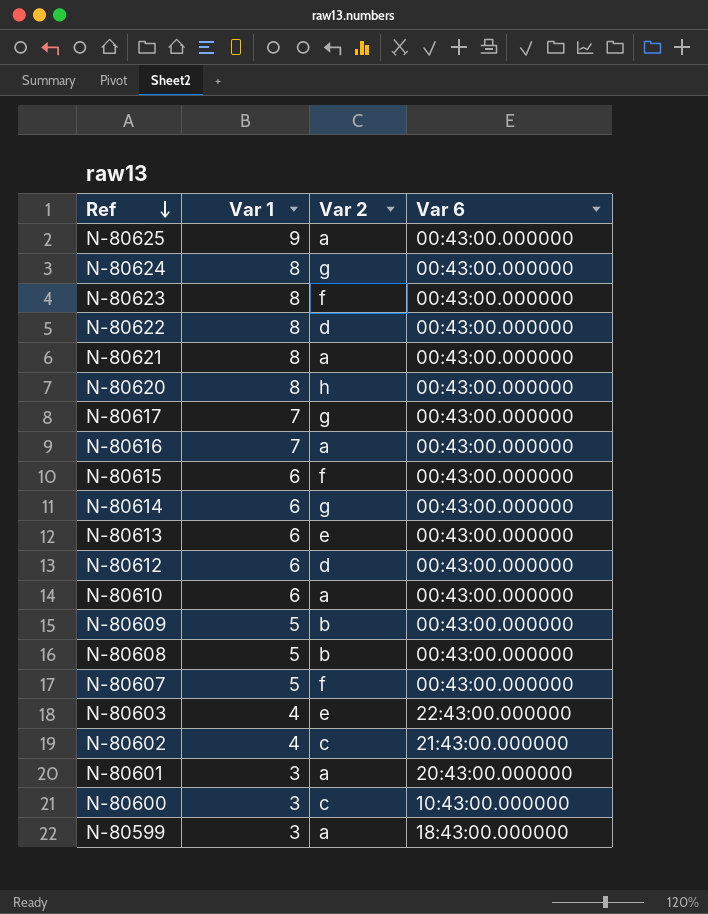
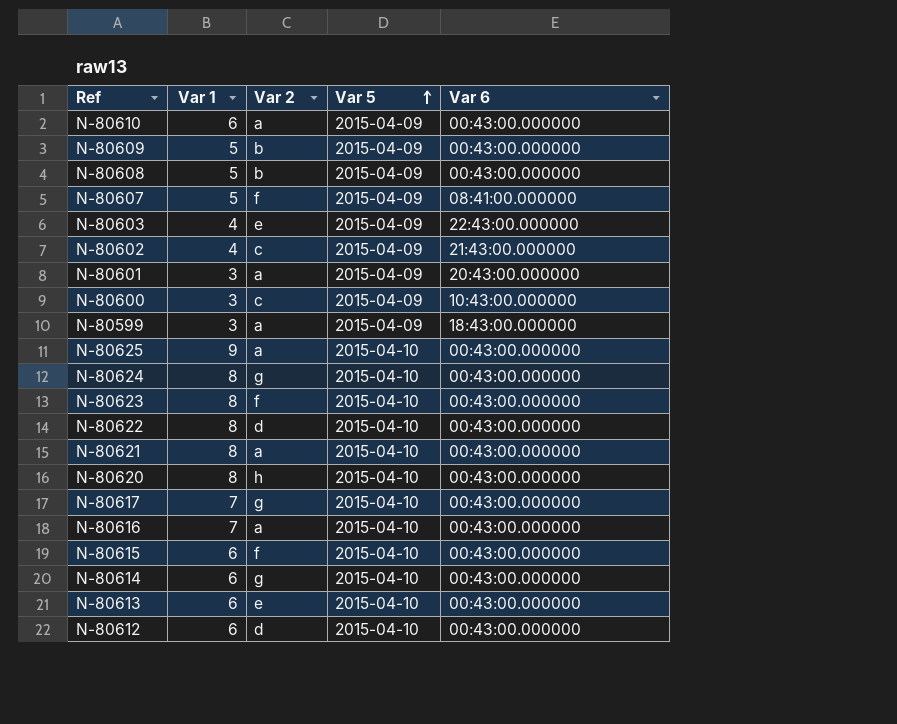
row order: Ref descending -> Var 5 ascending
column Var 5 | position: none -> 4
N-80607 | Var 6: 00:43:00.000000 -> 08:41:00.000000

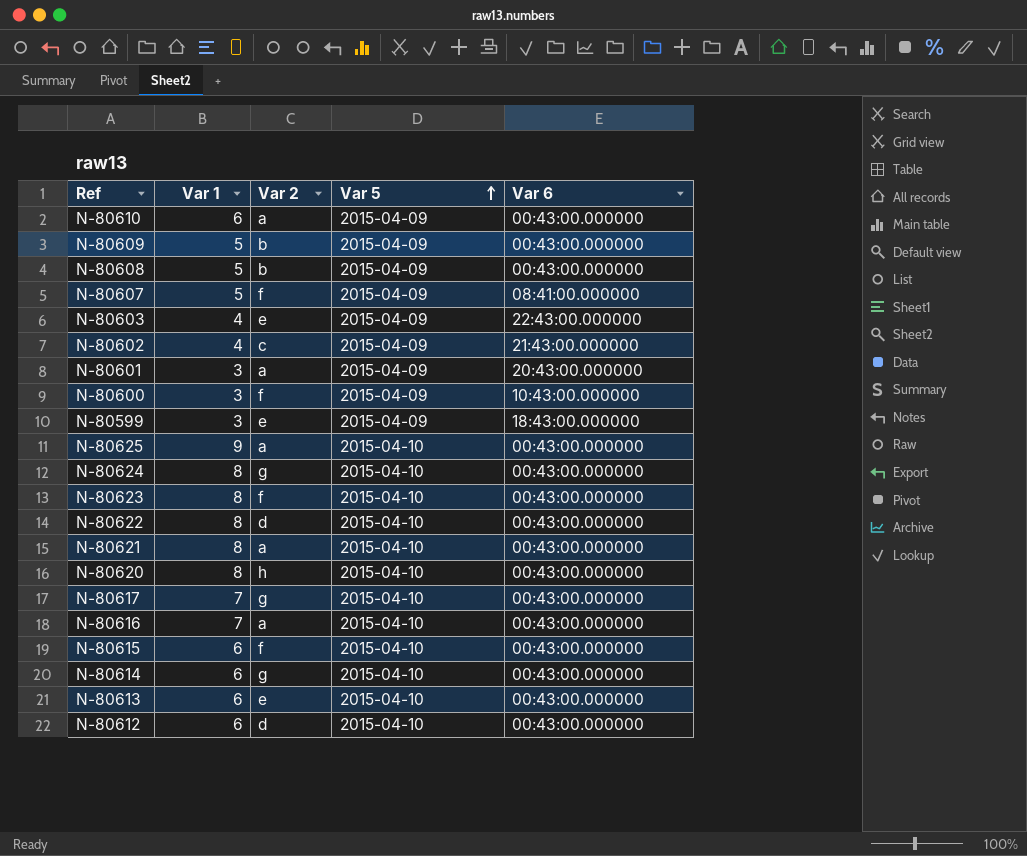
N-80600 | Var 2: c -> f
N-80599 | Var 2: a -> e

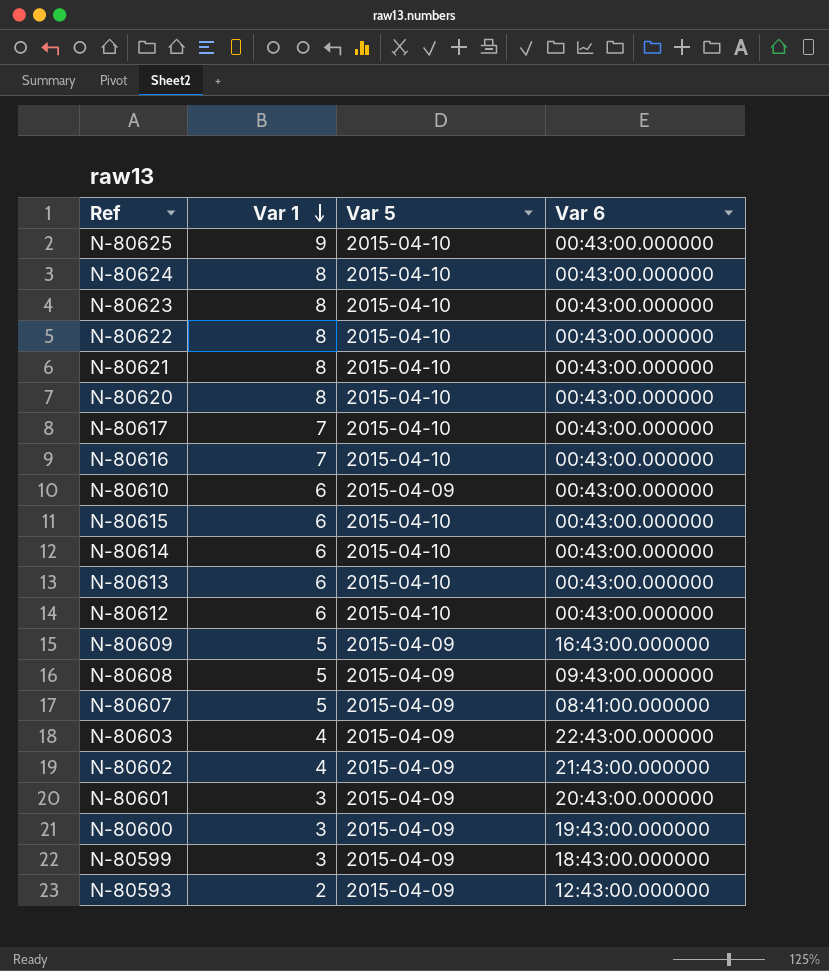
row order: Var 5 ascending -> Var 1 descending
column Var 2 | position: 3 -> none
N-80609 | Var 6: 00:43:00.000000 -> 16:43:00.000000
N-80608 | Var 6: 00:43:00.000000 -> 09:43:00.000000
N-80600 | Var 6: 10:43:00.000000 -> 19:43:00.000000
row N-80593: none -> 2 | 2015-04-09 | 12:43:00.000000

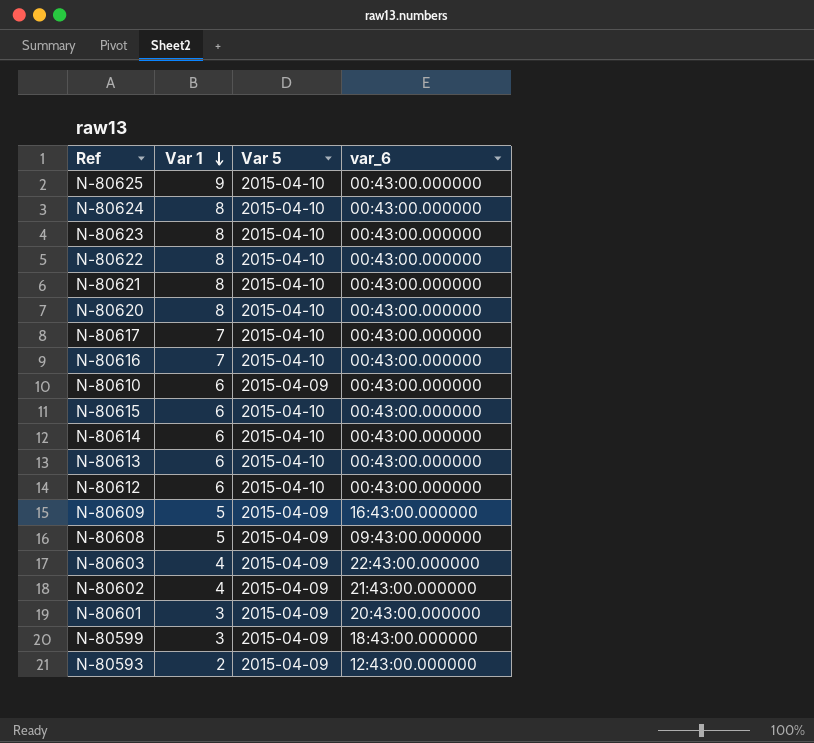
column name: Var 6 -> var_6
row N-80607: 5 | 2015-04-09 | 08:41:00.000000 -> none
row N-80600: 3 | 2015-04-09 | 19:43:00.000000 -> none

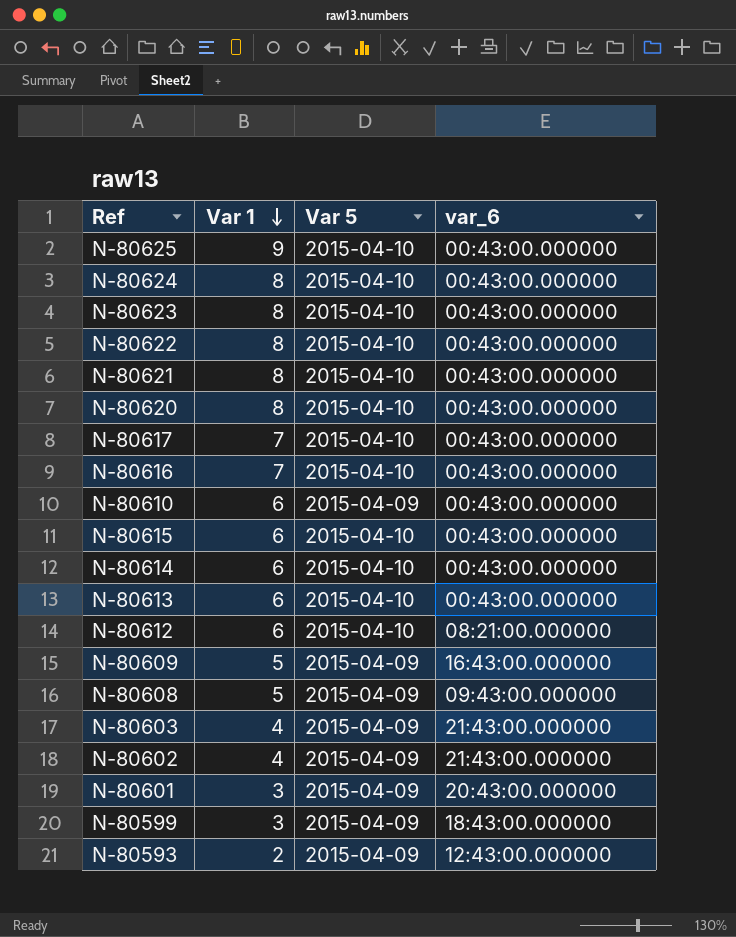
N-80612 | var_6: 00:43:00.000000 -> 08:21:00.000000
N-80603 | var_6: 22:43:00.000000 -> 21:43:00.000000

